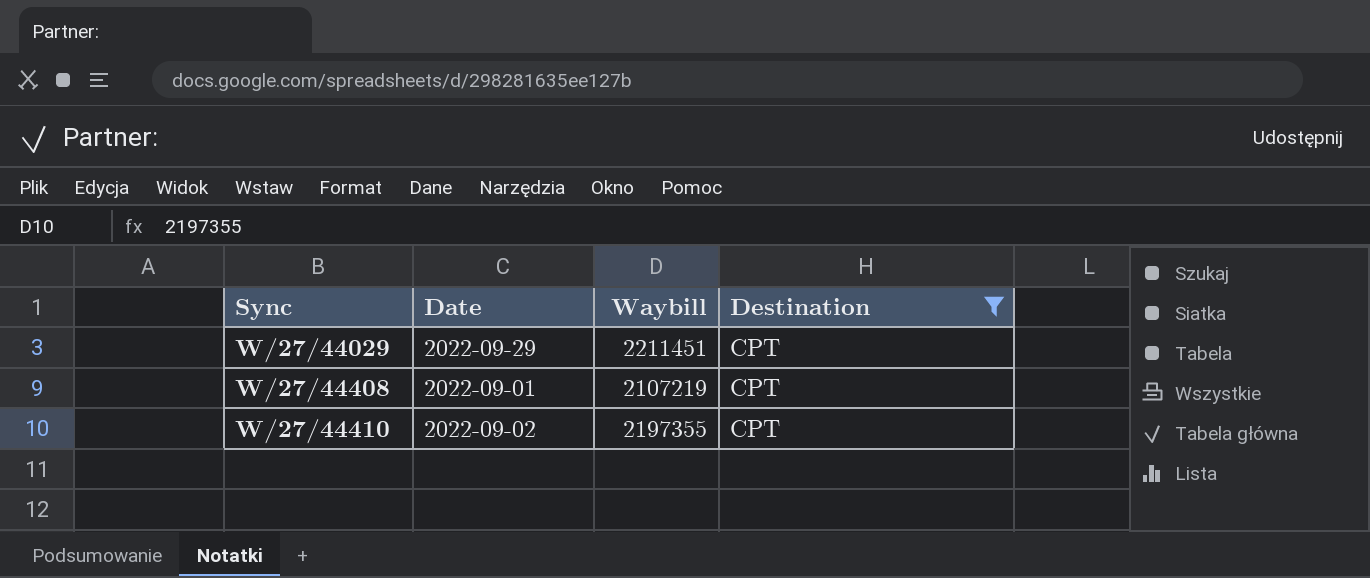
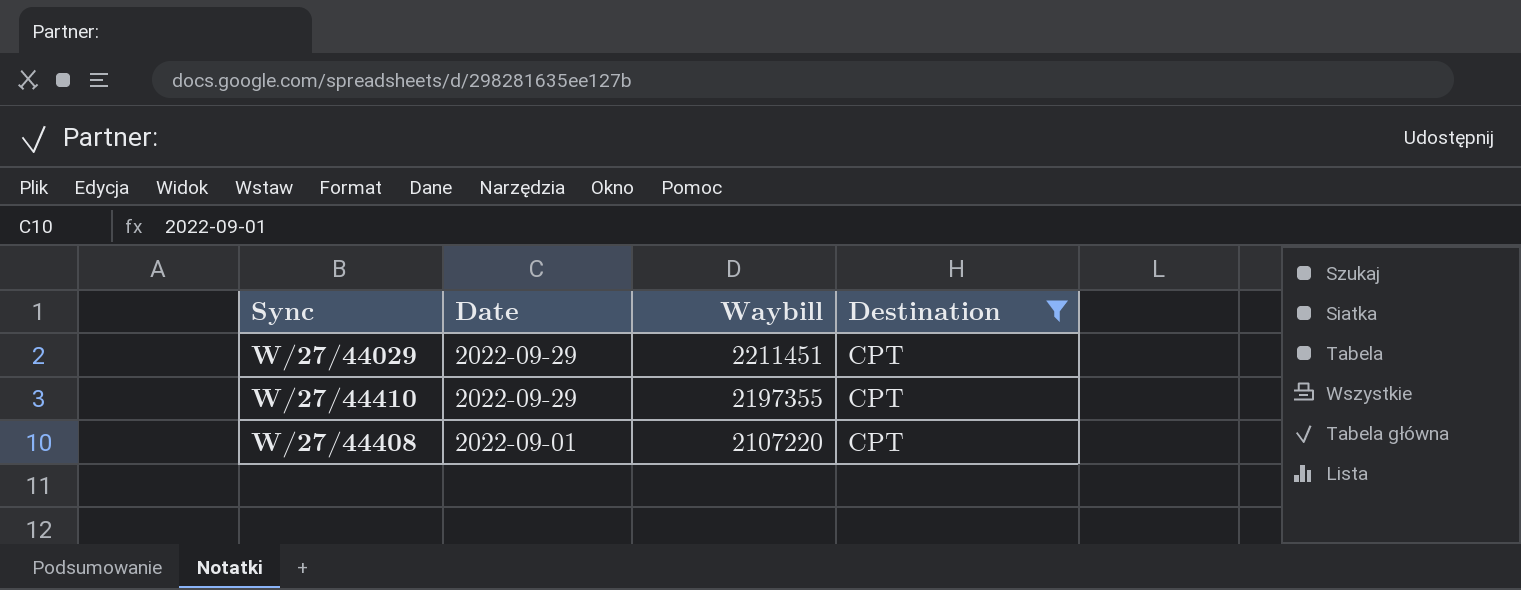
row order: Sync ascending -> Date descending
W/27/44410 | Date: 2022-09-02 -> 2022-09-29
W/27/44408 | Waybill: 2107219 -> 2107220

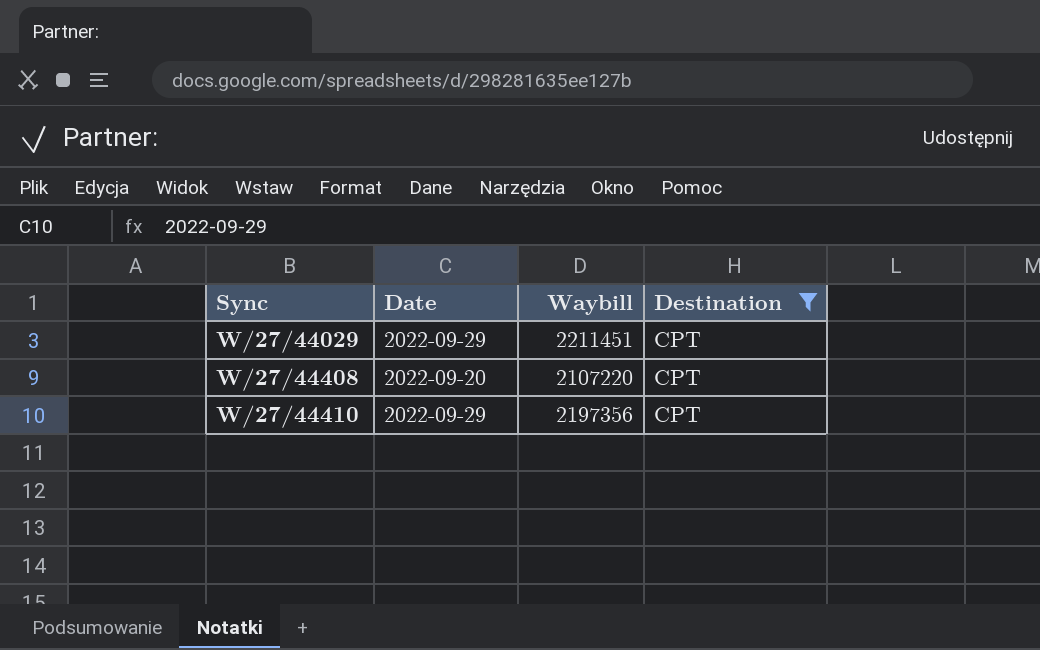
row order: Date descending -> Sync ascending
W/27/44408 | Date: 2022-09-01 -> 2022-09-20
W/27/44410 | Waybill: 2197355 -> 2197356

